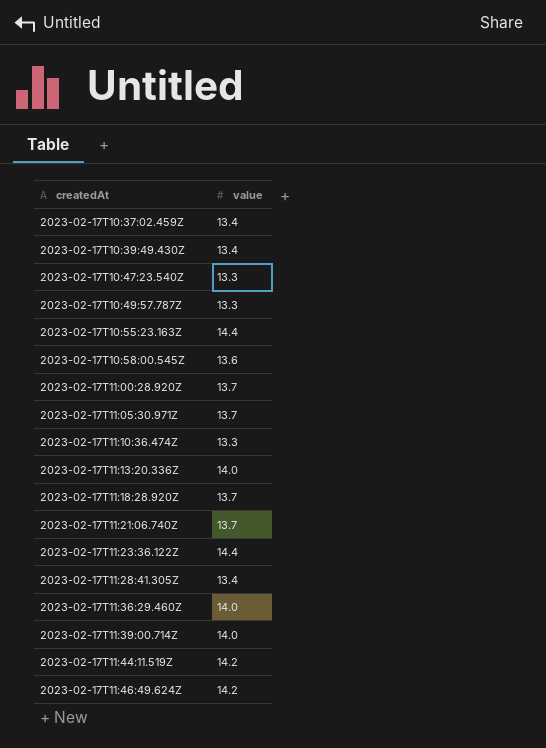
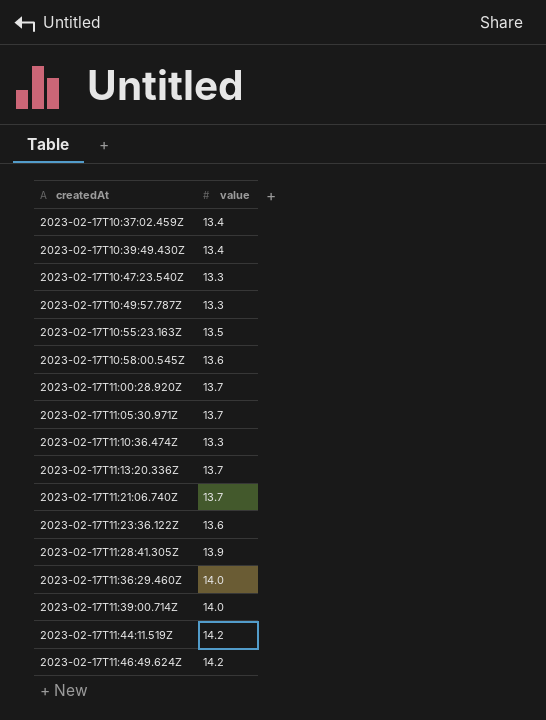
row 2023-02-17T11:18:28.920Z: 13.7 -> none
2023-02-17T10:55:23.163Z | value: 14.4 -> 13.5
2023-02-17T11:13:20.336Z | value: 14.0 -> 13.7
2023-02-17T11:23:36.122Z | value: 14.4 -> 13.6
2023-02-17T11:28:41.305Z | value: 13.4 -> 13.9

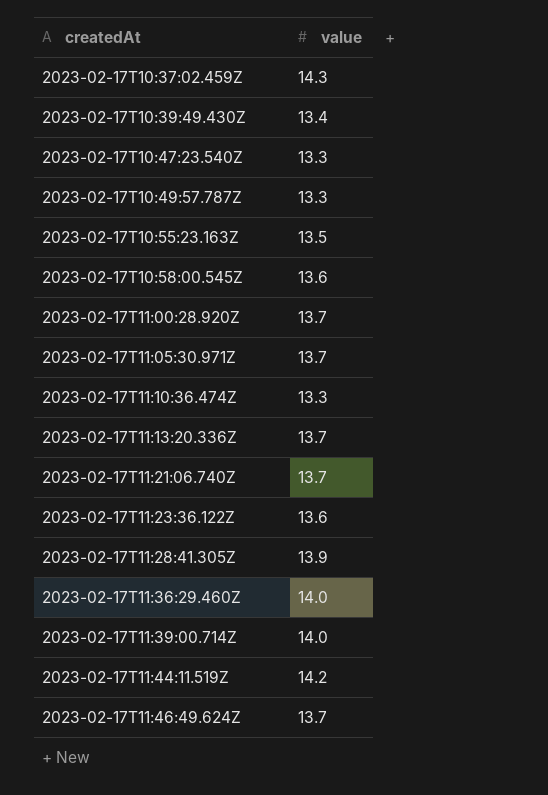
2023-02-17T10:37:02.459Z | value: 13.4 -> 14.3
2023-02-17T11:46:49.624Z | value: 14.2 -> 13.7

